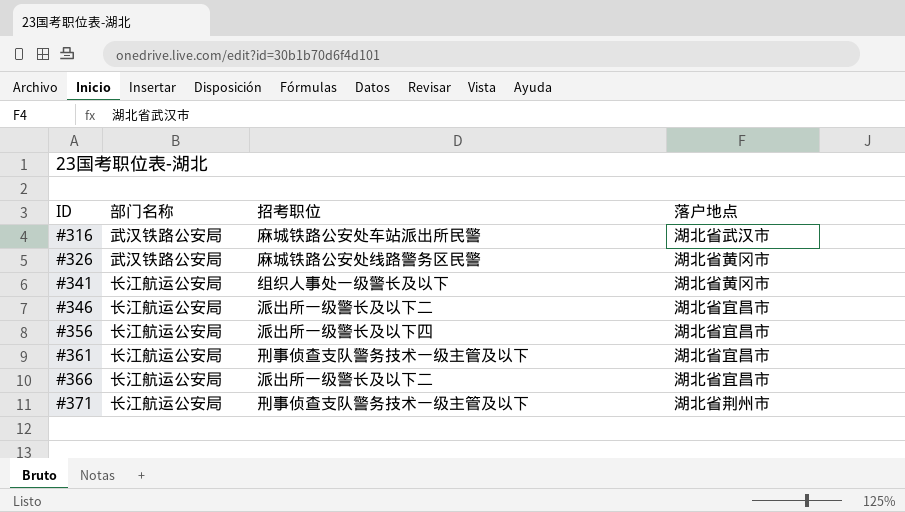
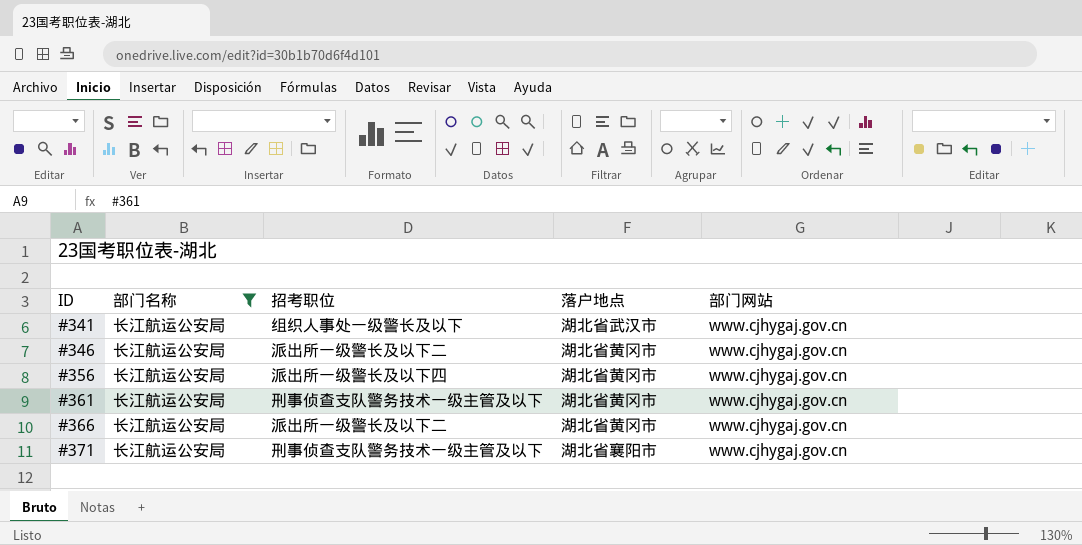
filter: none -> 部门名称 = 长江航运公安局
column 部门网站 | position: none -> 5
#341 | 落户地点: 湖北省黄冈市 -> 湖北省武汉市
#346 | 落户地点: 湖北省宜昌市 -> 湖北省黄冈市
#356 | 落户地点: 湖北省宜昌市 -> 湖北省黄冈市
#361 | 落户地点: 湖北省宜昌市 -> 湖北省黄冈市
#366 | 落户地点: 湖北省宜昌市 -> 湖北省黄冈市
#371 | 落户地点: 湖北省荆州市 -> 湖北省襄阳市

